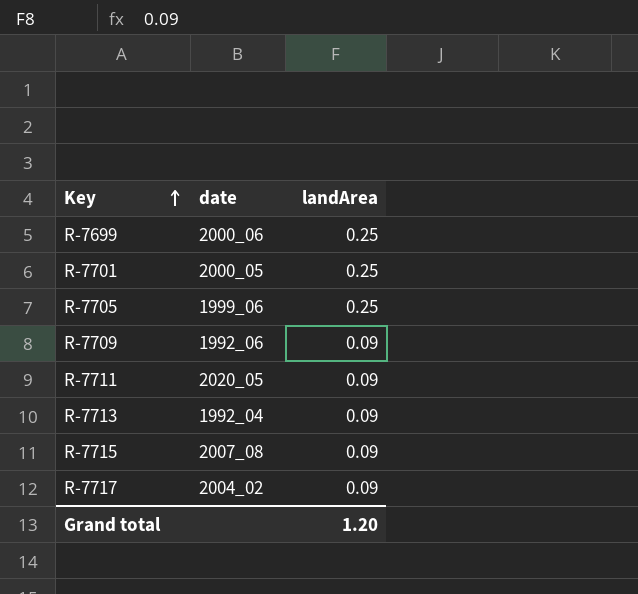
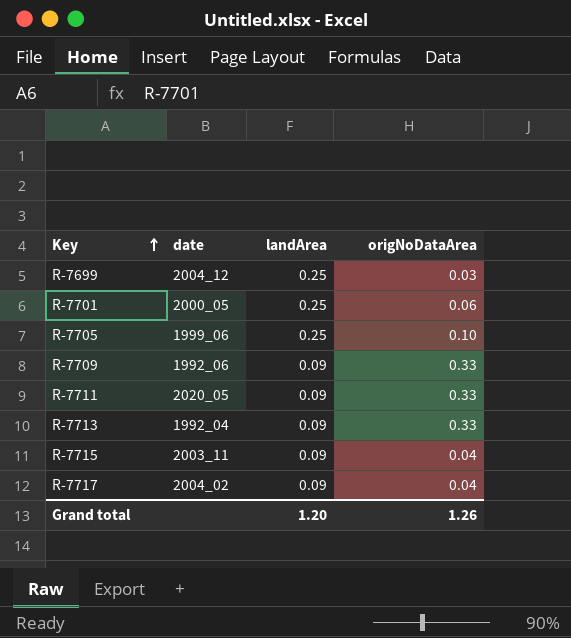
column origNoDataArea | position: none -> 4
R-7699 | date: 2000_06 -> 2004_12
R-7715 | date: 2007_08 -> 2003_11

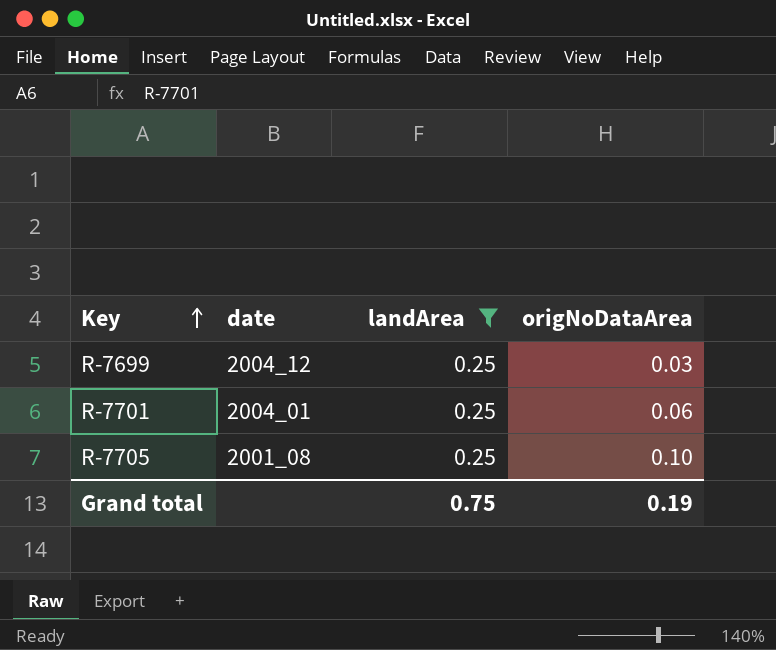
filter: none -> landArea = 0.25
R-7701 | date: 2000_05 -> 2004_01
R-7705 | date: 1999_06 -> 2001_08
Grand total | landArea: 1.20 -> 0.75
Grand total | origNoDataArea: 1.26 -> 0.19

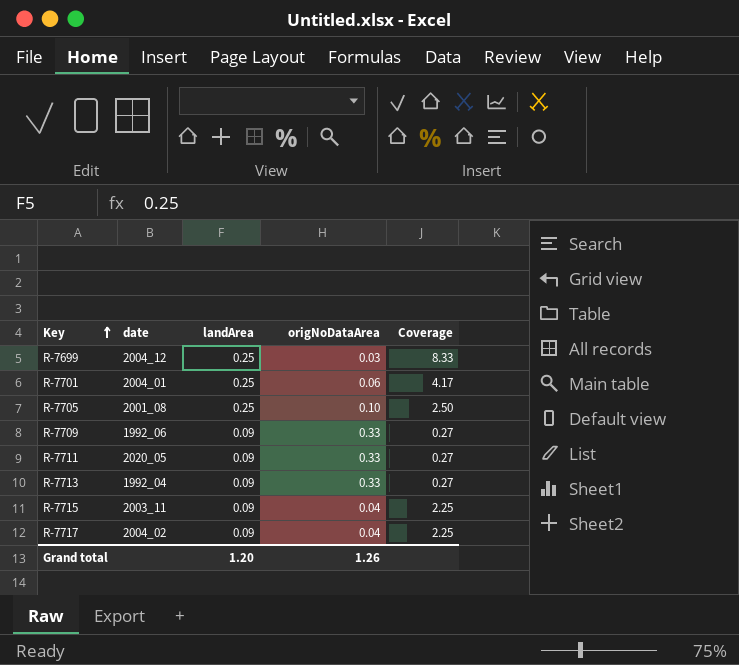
filter: landArea = 0.25 -> none
column Coverage | formula: none -> [landArea] / [origNoDataArea]
Grand total | landArea: 0.75 -> 1.20
Grand total | origNoDataArea: 0.19 -> 1.26

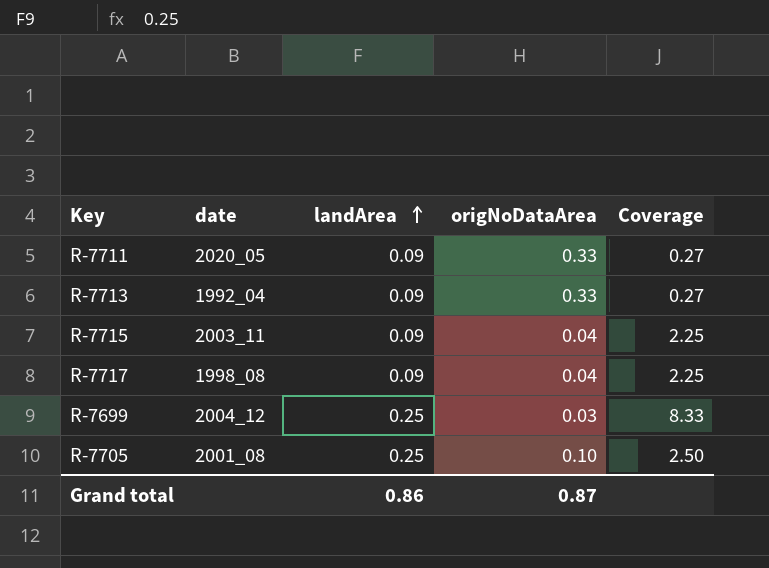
row order: Key ascending -> landArea ascending
row R-7701: 2004_01 | 0.25 | 0.06 | 4.17 -> none
row R-7709: 1992_06 | 0.09 | 0.33 | 0.27 -> none
R-7717 | date: 2004_02 -> 1998_08
Grand total | landArea: 1.20 -> 0.86
Grand total | origNoDataArea: 1.26 -> 0.87

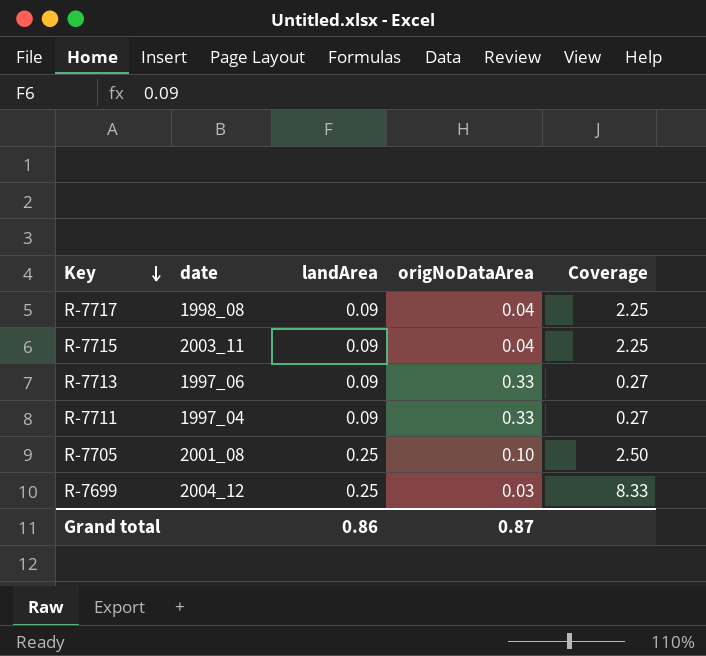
row order: landArea ascending -> Key descending
R-7713 | date: 1992_04 -> 1997_06
R-7711 | date: 2020_05 -> 1997_04

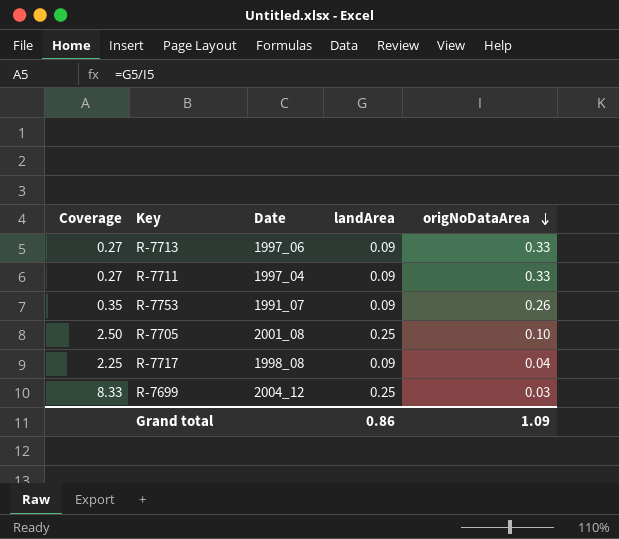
row order: Key descending -> origNoDataArea descending
column Coverage | position: 5 -> 1
column name: date -> Date
row R-7715: 2003_11 | 0.09 | 0.04 | 2.25 -> none
row R-7753: none -> 0.35 | 1991_07 | 0.09 | 0.26
Grand total | origNoDataArea: 0.87 -> 1.09

